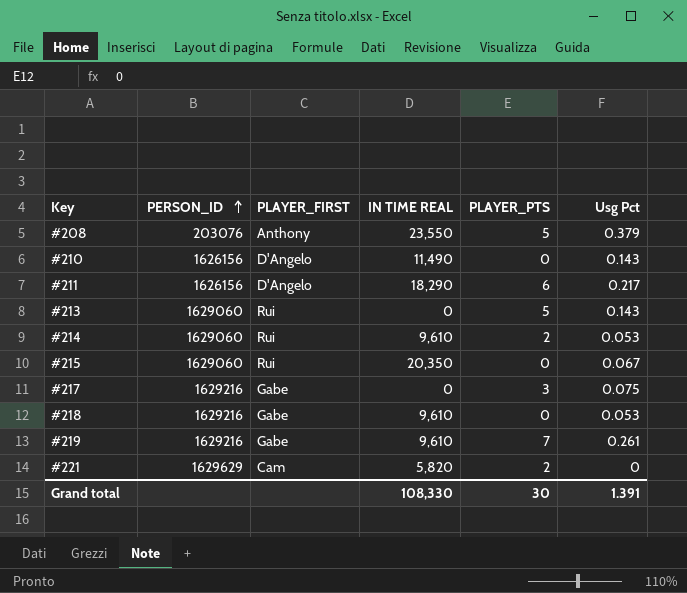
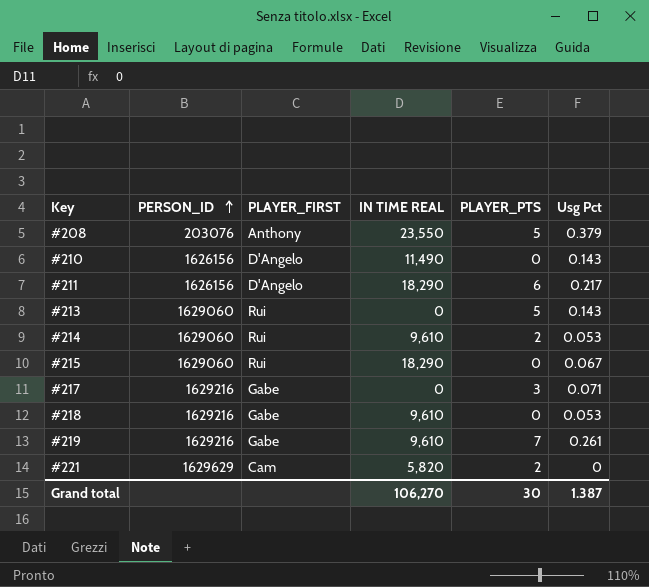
#215 | IN TIME REAL: 20,350 -> 18,290
#217 | Usg Pct: 0.075 -> 0.071
Grand total | IN TIME REAL: 108,330 -> 106,270
Grand total | Usg Pct: 1.391 -> 1.387

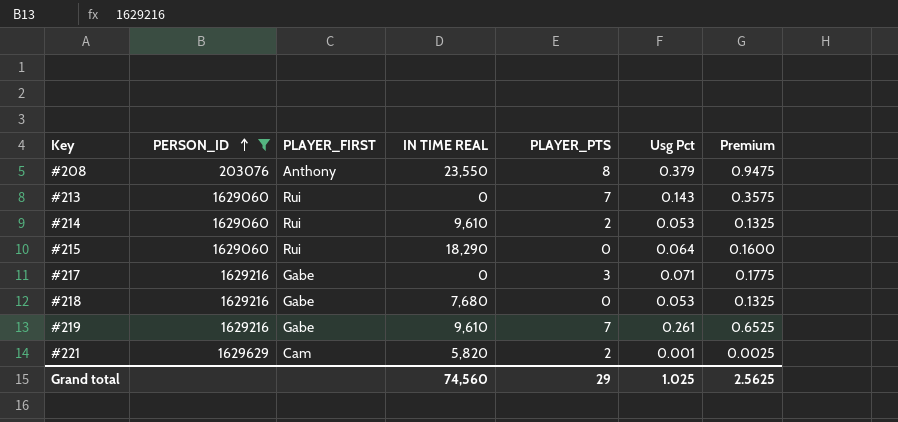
filter: none -> PERSON_ID != 1626156
column Premium | formula: none -> [Usg Pct] * 2.5
#208 | PLAYER_PTS: 5 -> 8
#213 | PLAYER_PTS: 5 -> 7
#215 | Usg Pct: 0.067 -> 0.064
#218 | IN TIME REAL: 9,610 -> 7,680
#221 | Usg Pct: 0 -> 0.001
Grand total | IN TIME REAL: 106,270 -> 74,560
Grand total | PLAYER_PTS: 30 -> 29
Grand total | Usg Pct: 1.387 -> 1.025

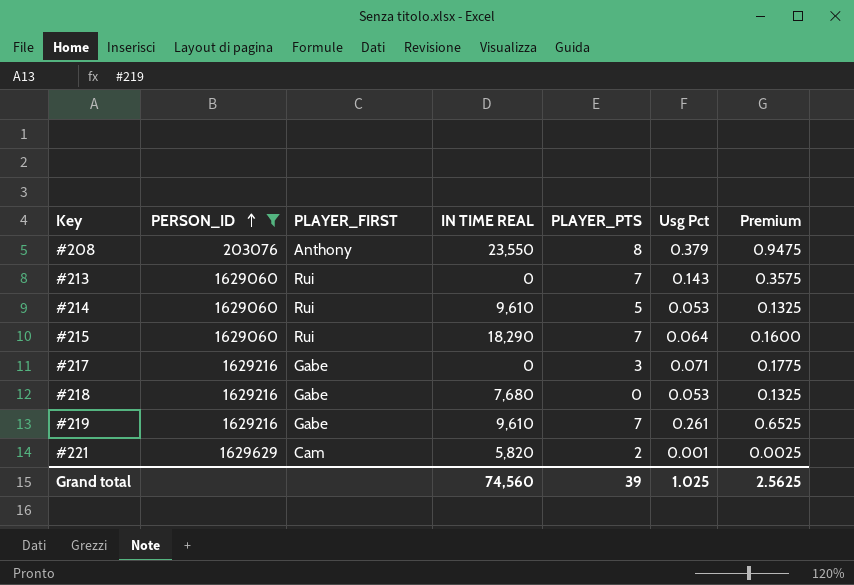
#214 | PLAYER_PTS: 2 -> 5
#215 | PLAYER_PTS: 0 -> 7
Grand total | PLAYER_PTS: 29 -> 39

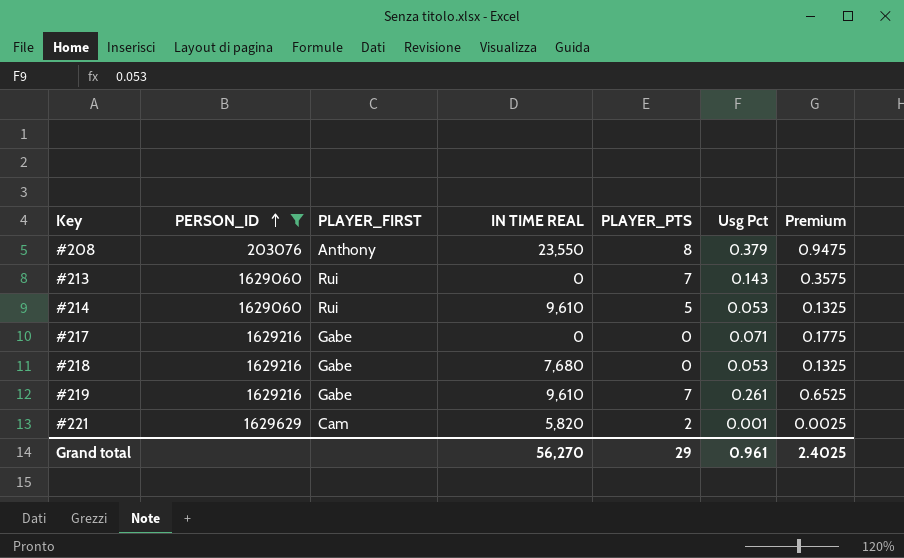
row #215: 1629060 | Rui | 18,290 | 7 | 0.064 | 0.1600 -> none
#217 | PLAYER_PTS: 3 -> 0
Grand total | IN TIME REAL: 74,560 -> 56,270
Grand total | PLAYER_PTS: 39 -> 29
Grand total | Usg Pct: 1.025 -> 0.961
Grand total | Premium: 2.5625 -> 2.4025

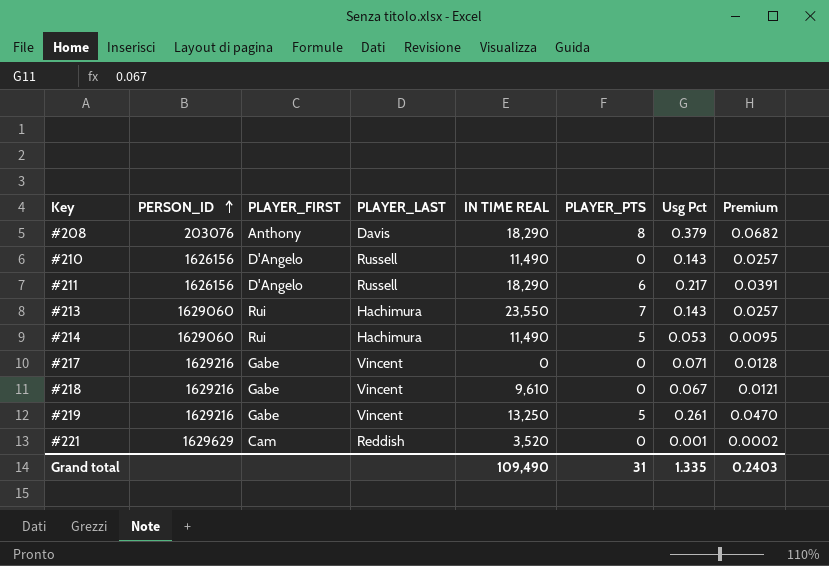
filter: PERSON_ID != 1626156 -> none
column PLAYER_LAST | position: none -> 4
column Premium | formula: [Usg Pct] * 2.5 -> [Usg Pct] * 0.18
#208 | IN TIME REAL: 23,550 -> 18,290
#213 | IN TIME REAL: 0 -> 23,550
#214 | IN TIME REAL: 9,610 -> 11,490
#218 | IN TIME REAL: 7,680 -> 9,610
#218 | Usg Pct: 0.053 -> 0.067
#219 | IN TIME REAL: 9,610 -> 13,250
#219 | PLAYER_PTS: 7 -> 5
#221 | IN TIME REAL: 5,820 -> 3,520
#221 | PLAYER_PTS: 2 -> 0
Grand total | IN TIME REAL: 56,270 -> 109,490
Grand total | PLAYER_PTS: 29 -> 31
Grand total | Usg Pct: 0.961 -> 1.335
Grand total | Premium: 2.4025 -> 0.2403

